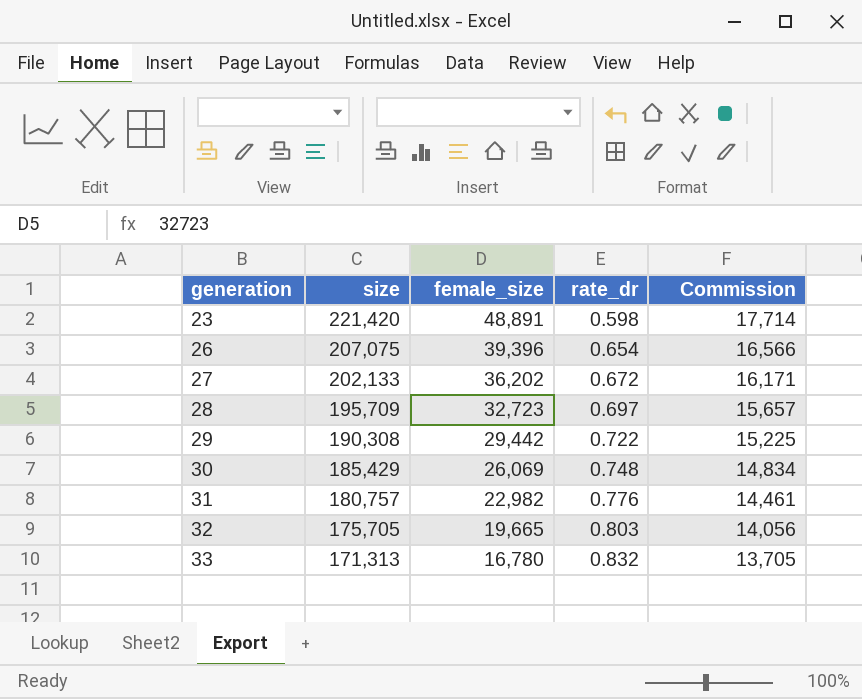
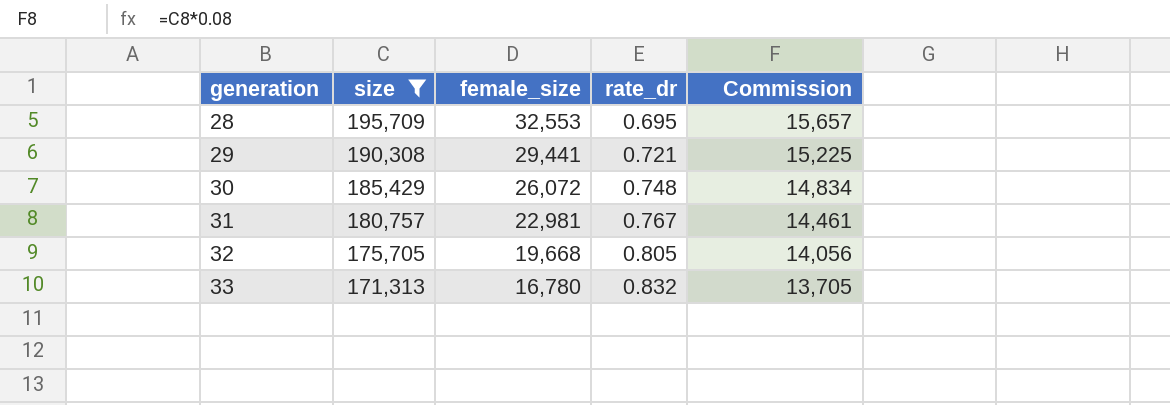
filter: none -> size <= 195,709
28 | female_size: 32,723 -> 32,553
28 | rate_dr: 0.697 -> 0.695
29 | female_size: 29,442 -> 29,441
29 | rate_dr: 0.722 -> 0.721
30 | female_size: 26,069 -> 26,072
31 | female_size: 22,982 -> 22,981
31 | rate_dr: 0.776 -> 0.767
32 | female_size: 19,665 -> 19,668
32 | rate_dr: 0.803 -> 0.805

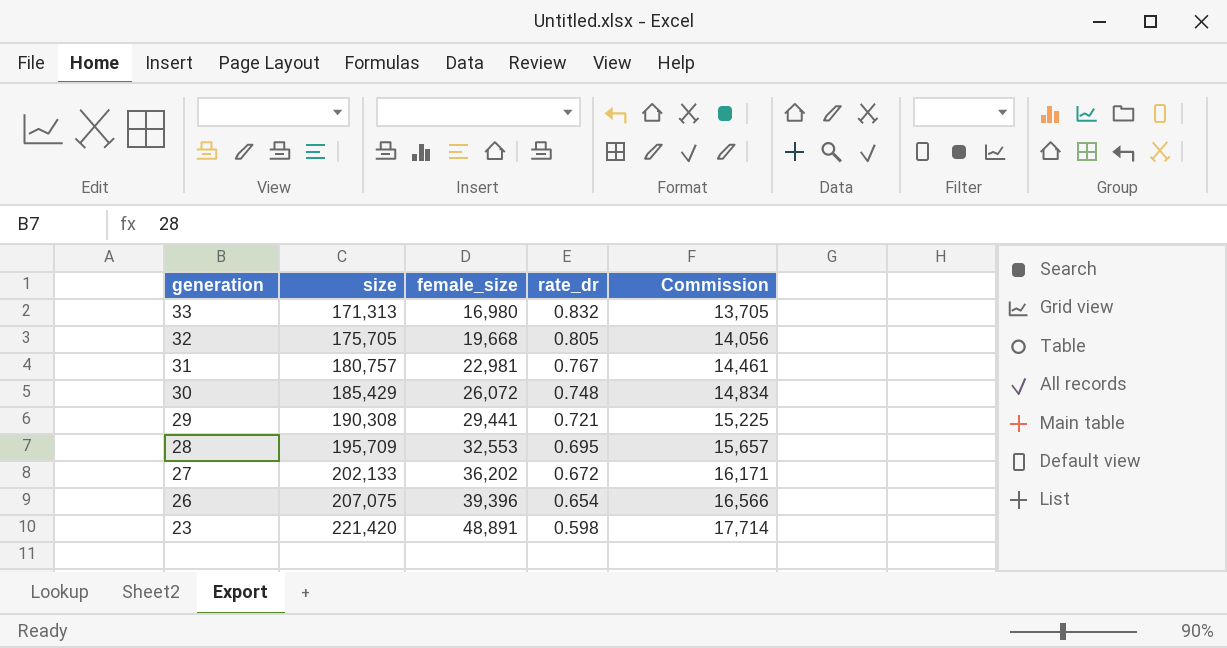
filter: size <= 195,709 -> none
row order: generation ascending -> generation descending
33 | female_size: 16,780 -> 16,980

